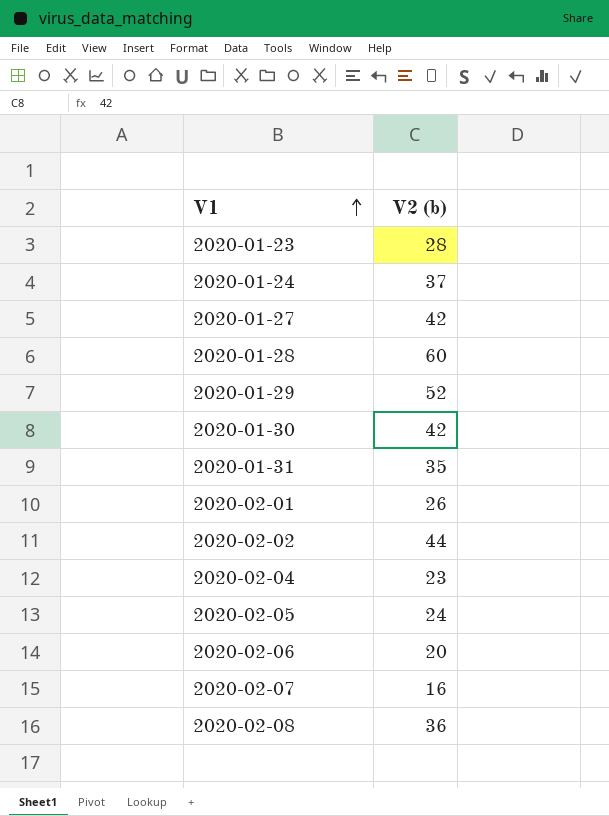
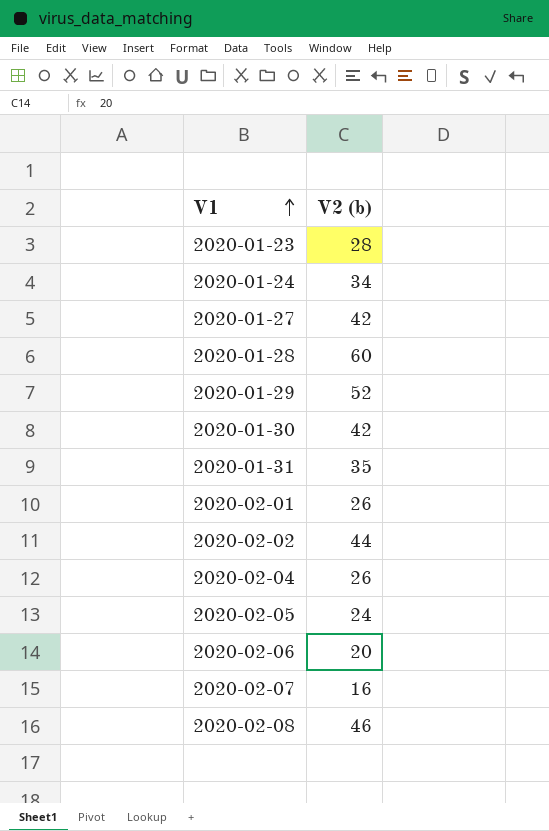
2020-01-24 | V2 (b): 37 -> 34
2020-02-04 | V2 (b): 23 -> 26
2020-02-08 | V2 (b): 36 -> 46

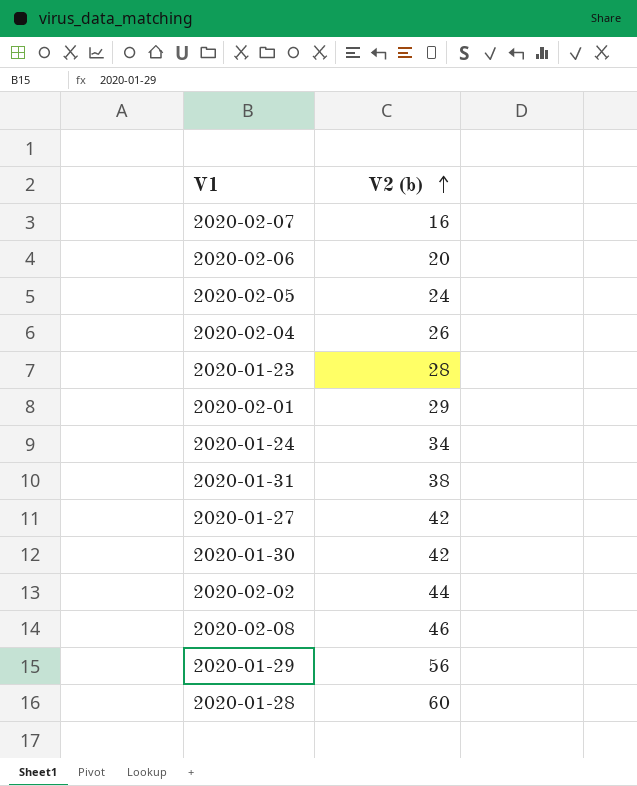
row order: V1 ascending -> V2 (b) ascending
2020-02-01 | V2 (b): 26 -> 29
2020-01-31 | V2 (b): 35 -> 38
2020-01-29 | V2 (b): 52 -> 56

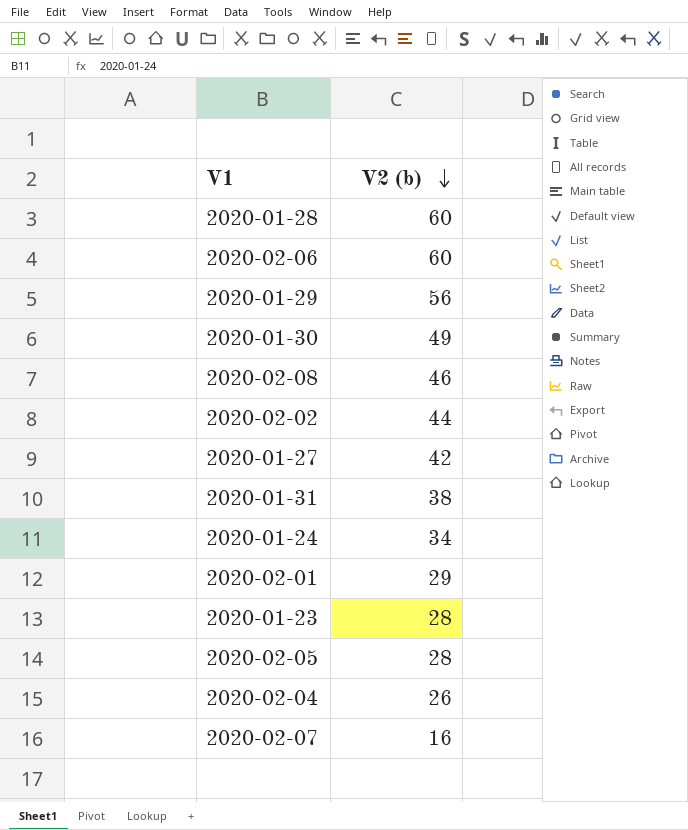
row order: V2 (b) ascending -> V2 (b) descending
2020-02-06 | V2 (b): 20 -> 60
2020-01-30 | V2 (b): 42 -> 49
2020-02-05 | V2 (b): 24 -> 28

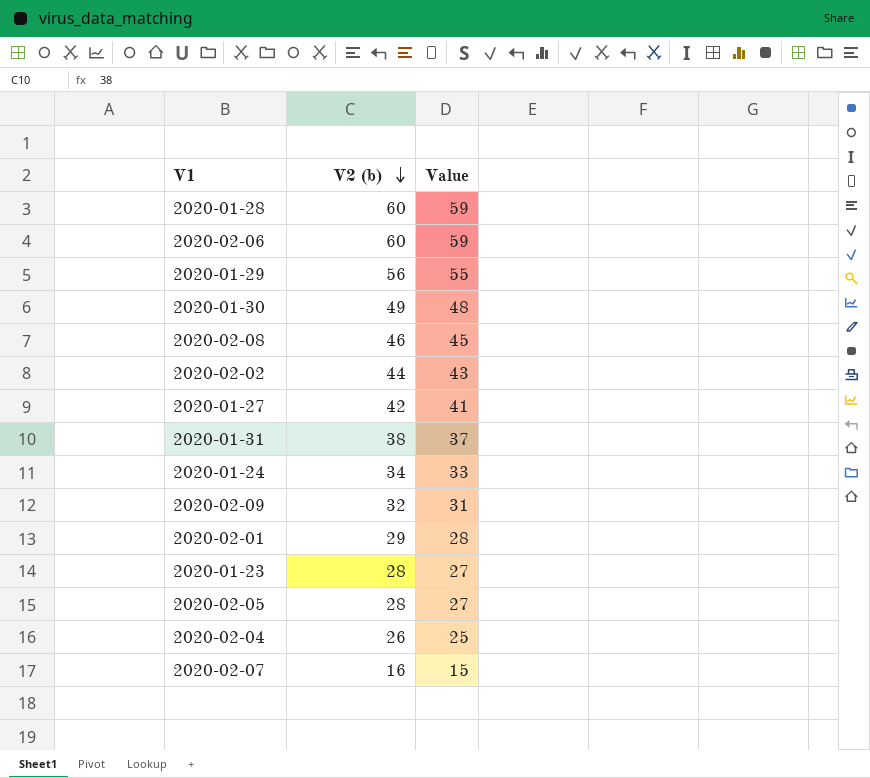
column Value | formula: none -> [V2 (b)] - 1
row 2020-02-09: none -> 32 | 31

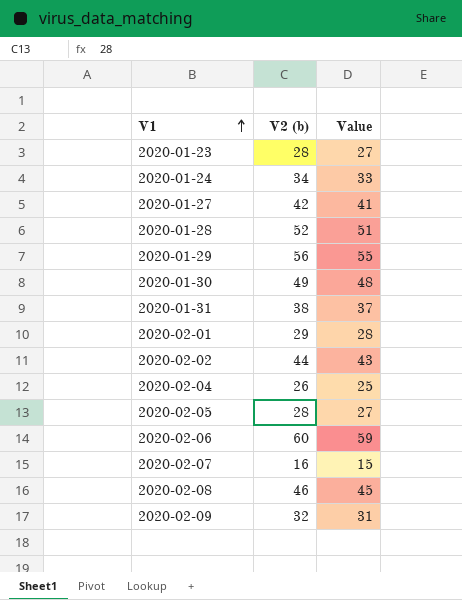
row order: V2 (b) descending -> V1 ascending
2020-01-28 | V2 (b): 60 -> 52
2020-01-28 | Value: 59 -> 51

